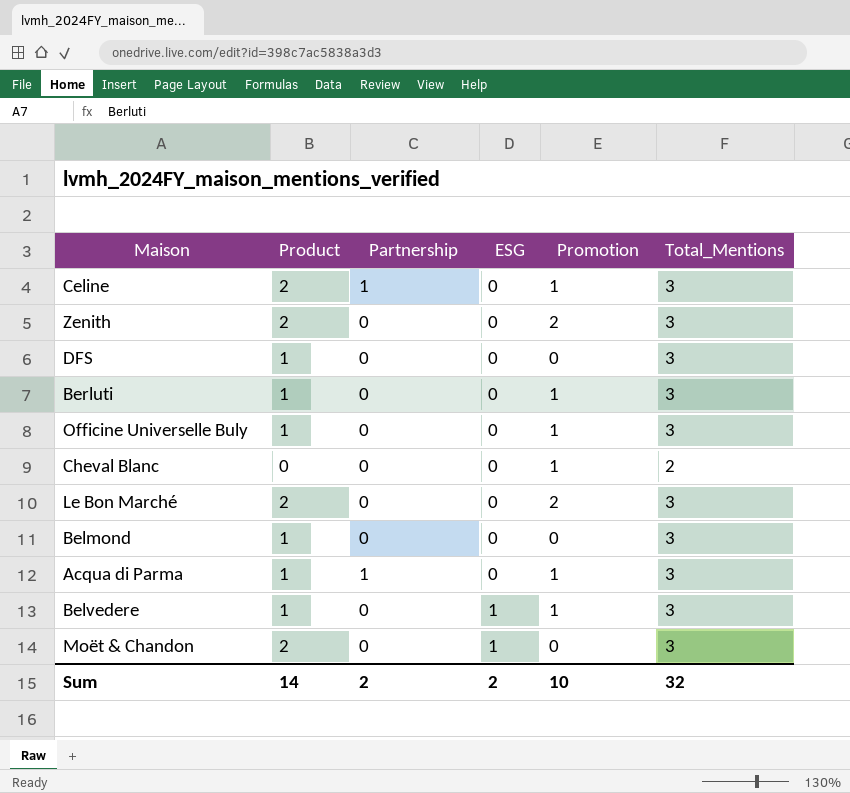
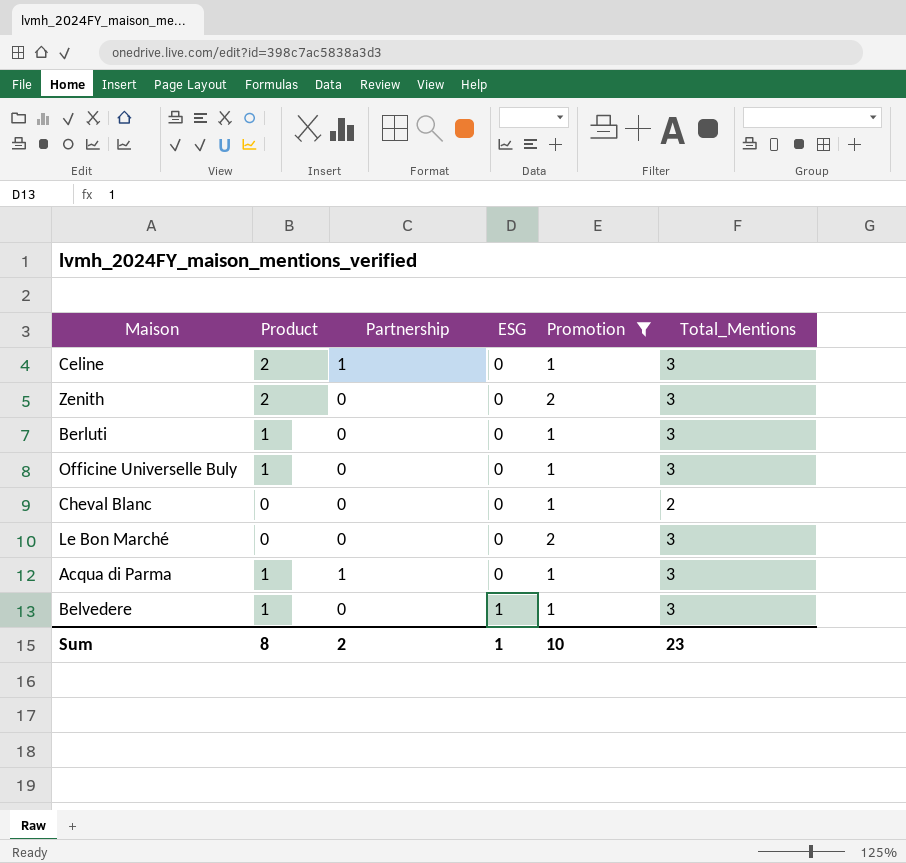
filter: none -> Promotion != 0
Le Bon Marché | Product: 2 -> 0
Sum | Product: 14 -> 8
Sum | ESG: 2 -> 1
Sum | Total_Mentions: 32 -> 23

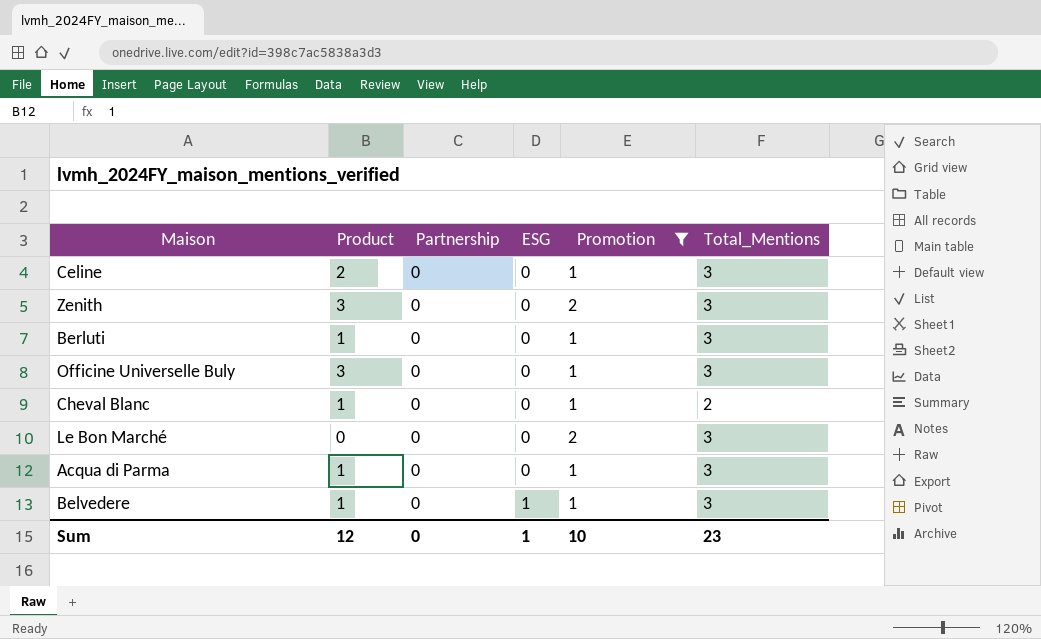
Celine | Partnership: 1 -> 0
Zenith | Product: 2 -> 3
Officine Universelle Buly | Product: 1 -> 3
Cheval Blanc | Product: 0 -> 1
Acqua di Parma | Partnership: 1 -> 0
Sum | Product: 8 -> 12
Sum | Partnership: 2 -> 0

